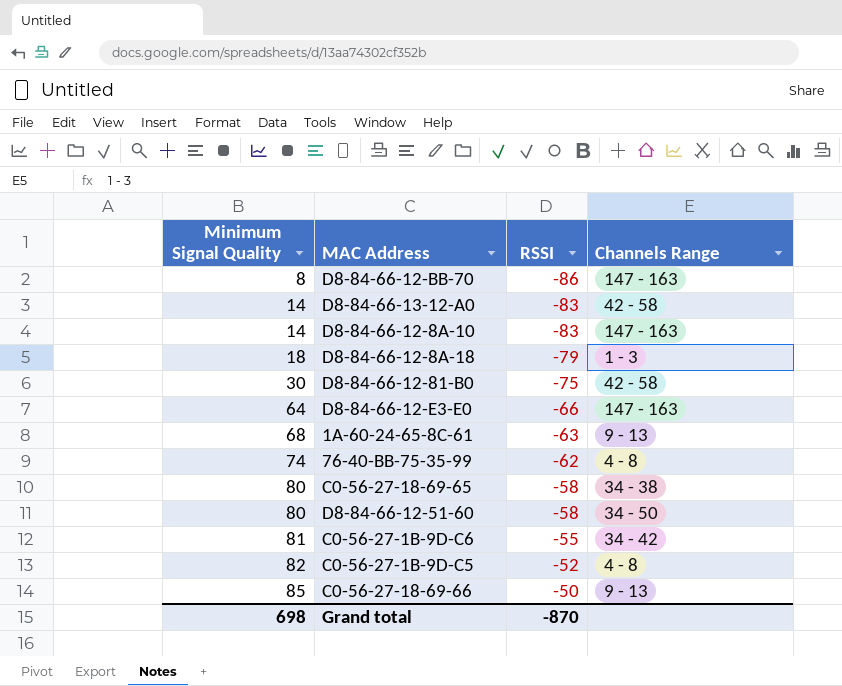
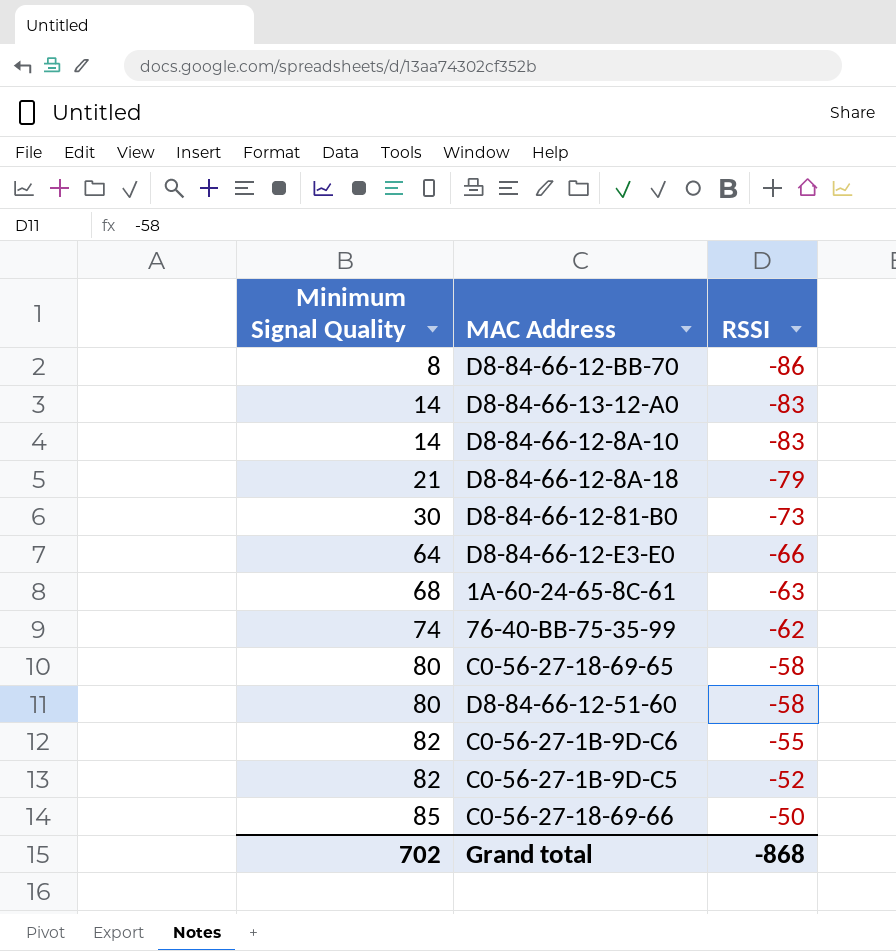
column Channels Range | position: 4 -> none
D8-84-66-12-8A-18 | Minimum Signal Quality: 18 -> 21
D8-84-66-12-81-B0 | RSSI: -75 -> -73
C0-56-27-1B-9D-C6 | Minimum Signal Quality: 81 -> 82
Grand total | Minimum Signal Quality: 698 -> 702
Grand total | RSSI: -870 -> -868

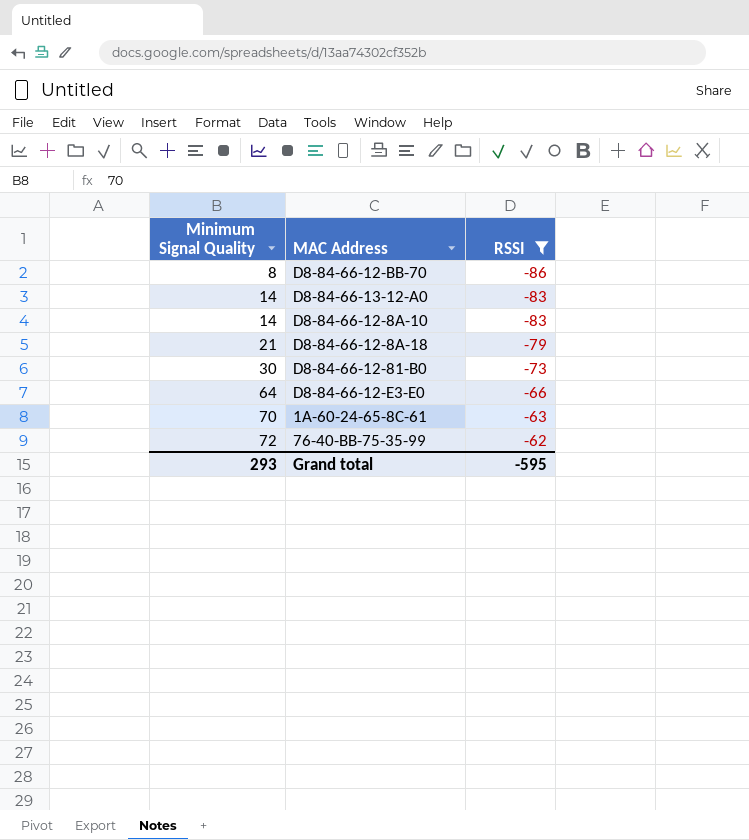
filter: none -> RSSI <= -62
1A-60-24-65-8C-61 | Minimum Signal Quality: 68 -> 70
76-40-BB-75-35-99 | Minimum Signal Quality: 74 -> 72
Grand total | Minimum Signal Quality: 702 -> 293
Grand total | RSSI: -868 -> -595

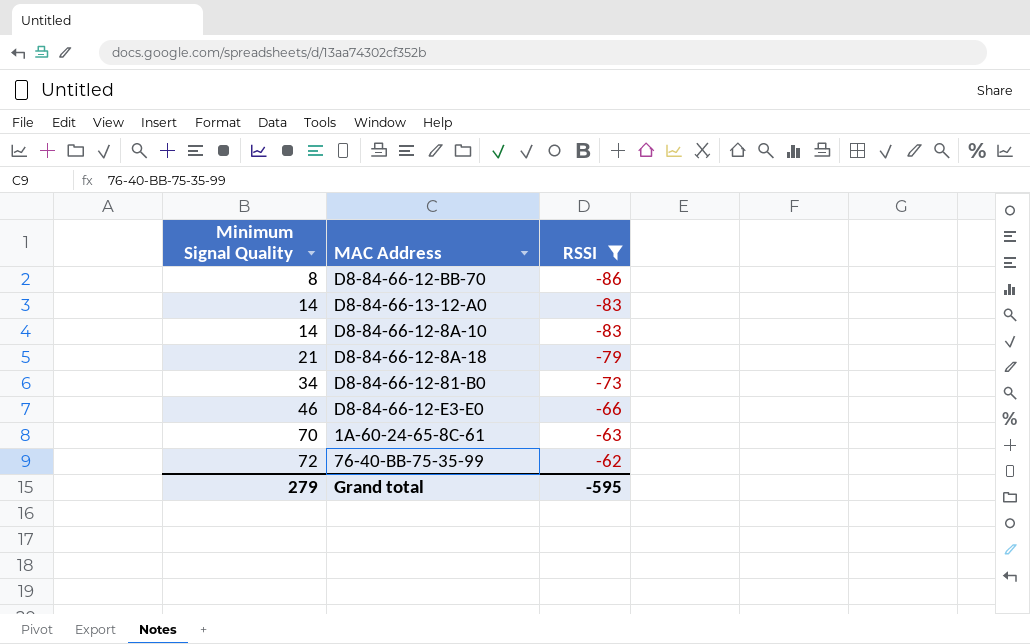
D8-84-66-12-81-B0 | Minimum Signal Quality: 30 -> 34
D8-84-66-12-E3-E0 | Minimum Signal Quality: 64 -> 46
Grand total | Minimum Signal Quality: 293 -> 279

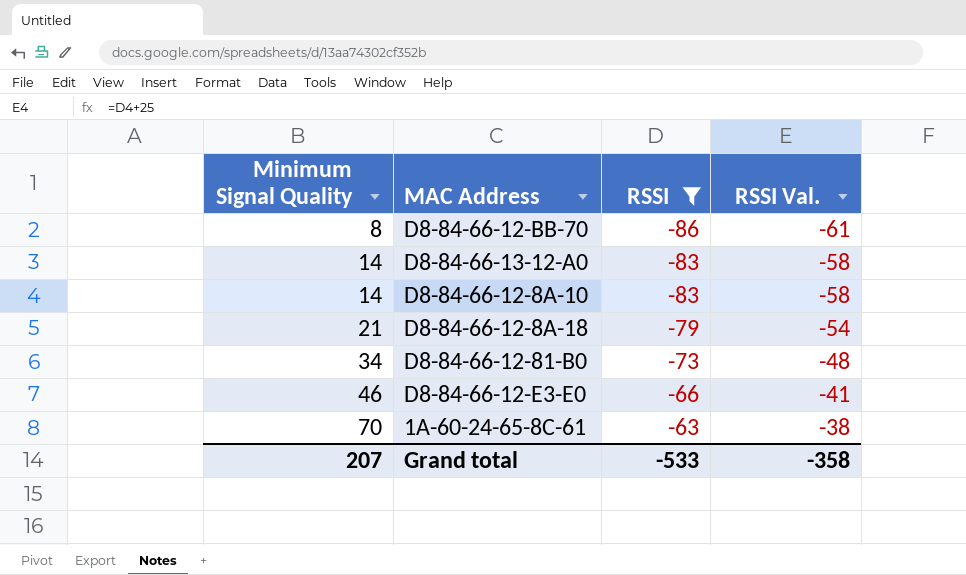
column RSSI Val. | formula: none -> [RSSI] + 25
row 76-40-BB-75-35-99: 72 | -62 -> none
Grand total | Minimum Signal Quality: 279 -> 207
Grand total | RSSI: -595 -> -533

